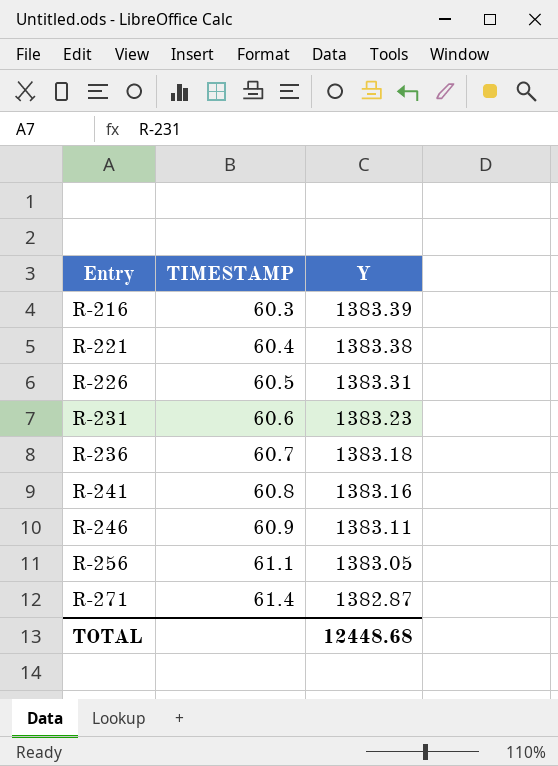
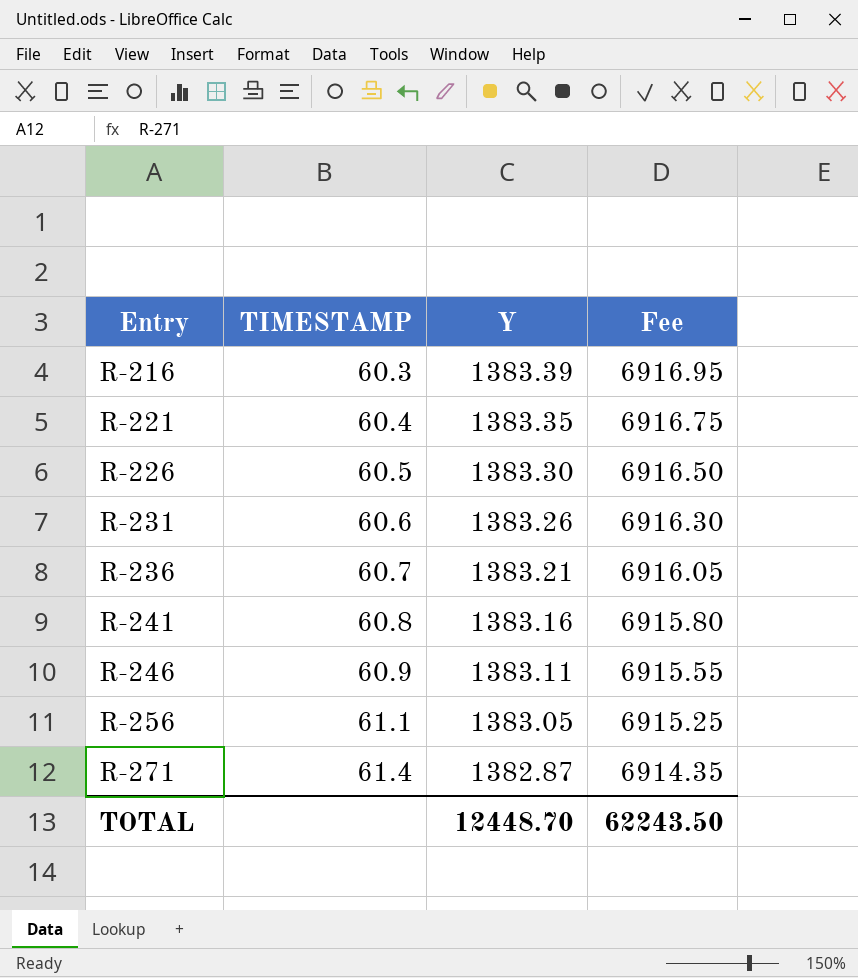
column Fee | formula: none -> [Y] * 5
R-221 | Y: 1383.38 -> 1383.35
R-226 | Y: 1383.31 -> 1383.30
R-231 | Y: 1383.23 -> 1383.26
R-236 | Y: 1383.18 -> 1383.21
TOTAL | Y: 12448.68 -> 12448.70

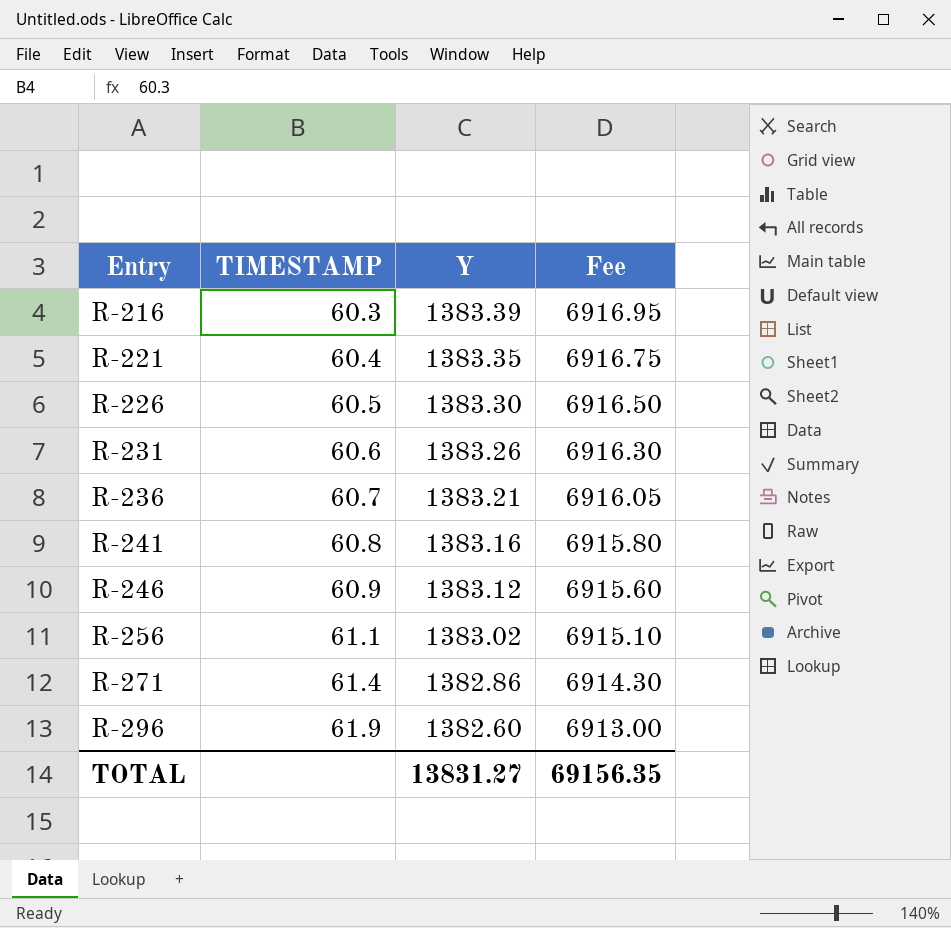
R-246 | Y: 1383.11 -> 1383.12
R-246 | Fee: 6915.55 -> 6915.60
R-256 | Y: 1383.05 -> 1383.02
R-256 | Fee: 6915.25 -> 6915.10
R-271 | Y: 1382.87 -> 1382.86
R-271 | Fee: 6914.35 -> 6914.30
row R-296: none -> 61.9 | 1382.60 | 6913.00
TOTAL | Y: 12448.70 -> 13831.27
TOTAL | Fee: 62243.50 -> 69156.35

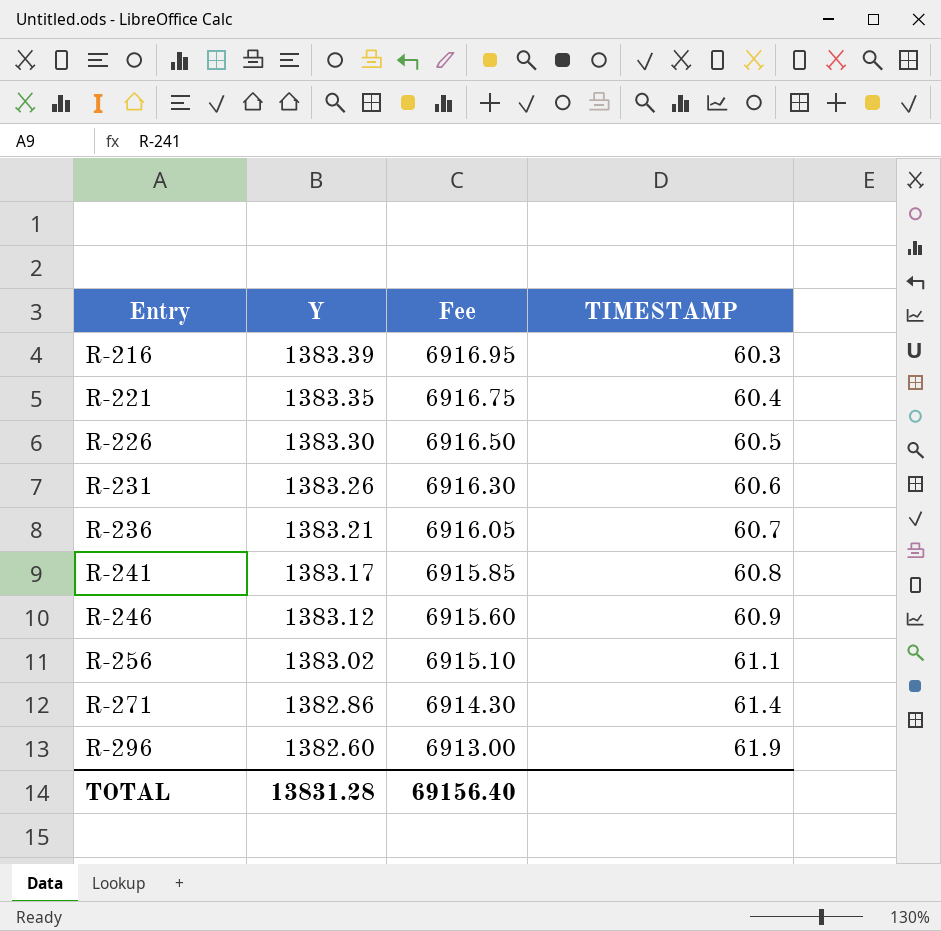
column TIMESTAMP | position: 2 -> 4
R-241 | Y: 1383.16 -> 1383.17
R-241 | Fee: 6915.80 -> 6915.85
TOTAL | Y: 13831.27 -> 13831.28
TOTAL | Fee: 69156.35 -> 69156.40

